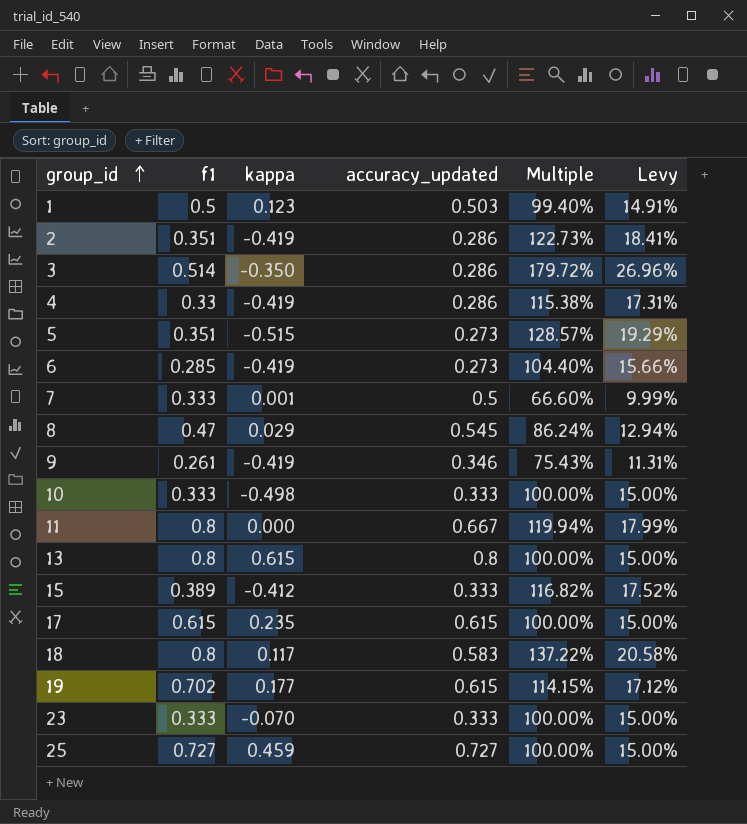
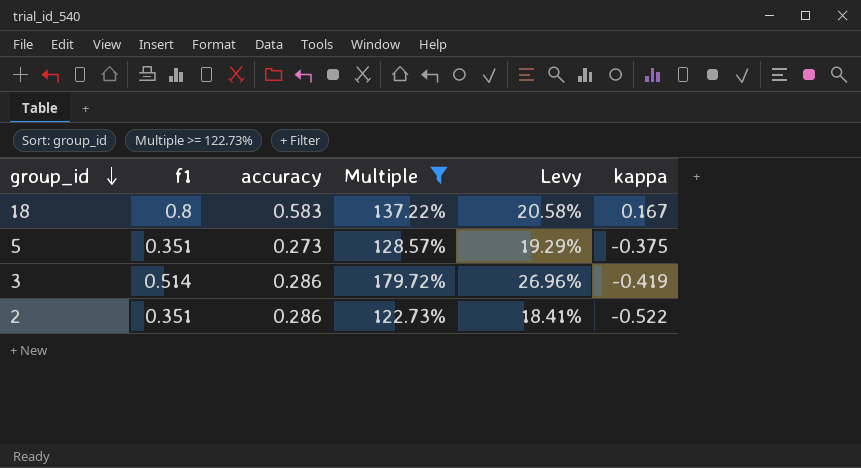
filter: none -> Multiple >= 122.73%
row order: group_id ascending -> group_id descending
column name: accuracy_updated -> accuracy
column kappa | position: 3 -> 6
18 | kappa: 0.117 -> 0.167
5 | kappa: -0.515 -> -0.375
3 | kappa: -0.350 -> -0.419
2 | kappa: -0.419 -> -0.522

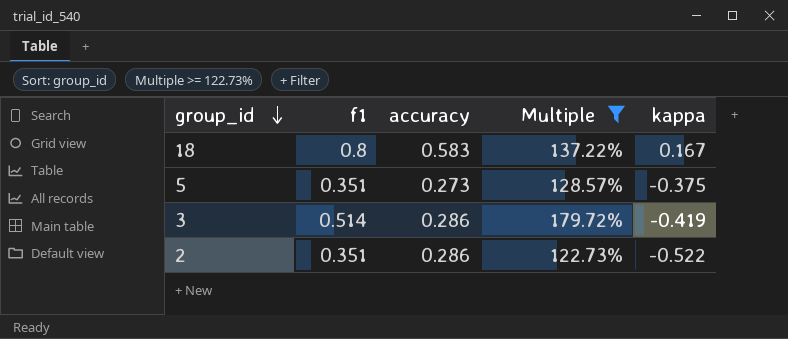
column Levy | formula: [Multiple] * 0.15 -> none

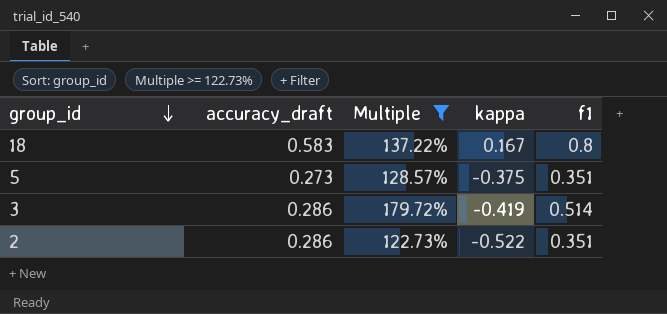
column name: accuracy -> accuracy_draft
column f1 | position: 2 -> 5

